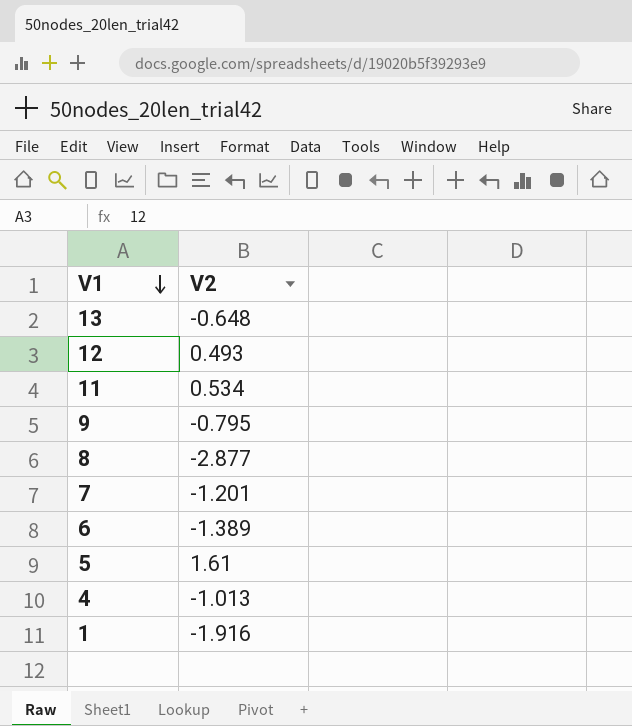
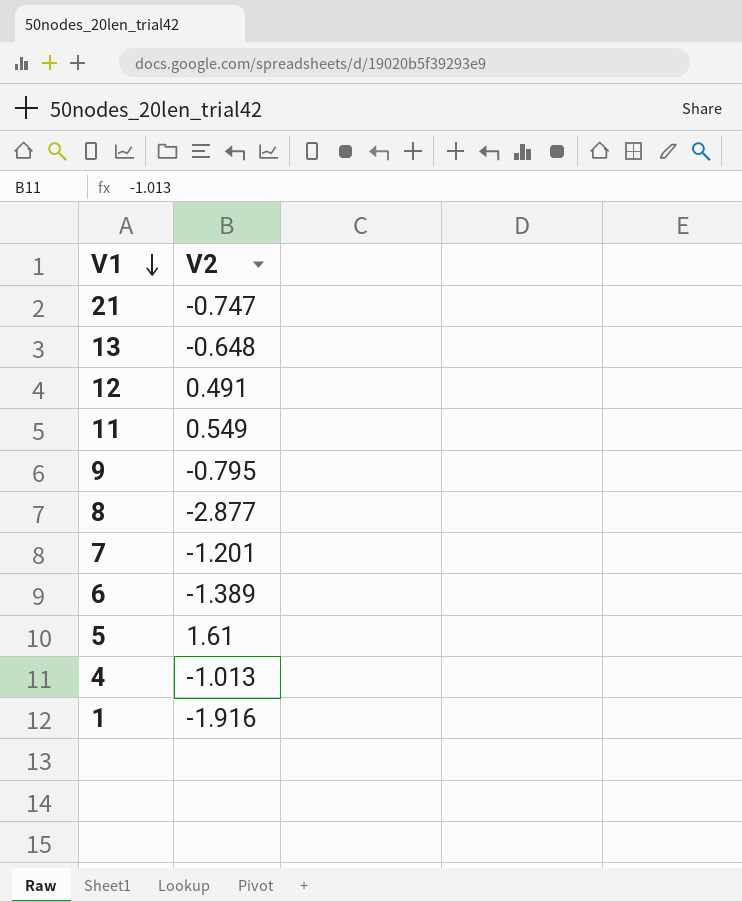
row 21: none -> -0.747
12 | V2: 0.493 -> 0.491
11 | V2: 0.534 -> 0.549

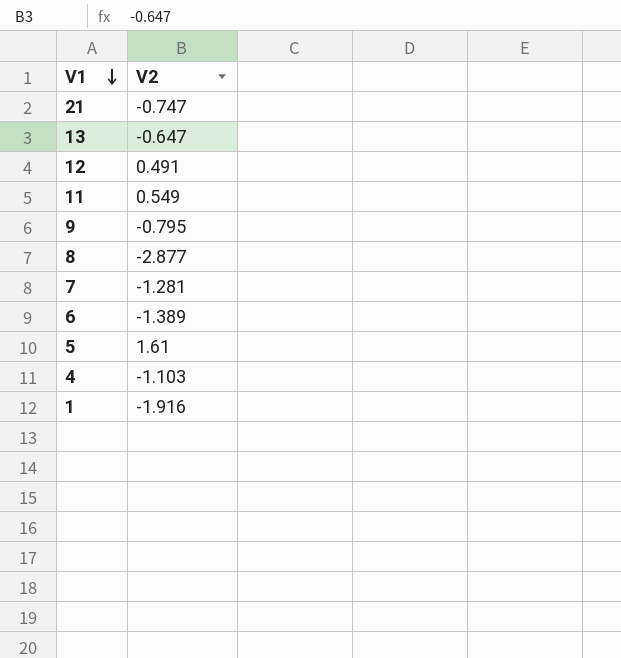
13 | V2: -0.648 -> -0.647
7 | V2: -1.201 -> -1.281
4 | V2: -1.013 -> -1.103

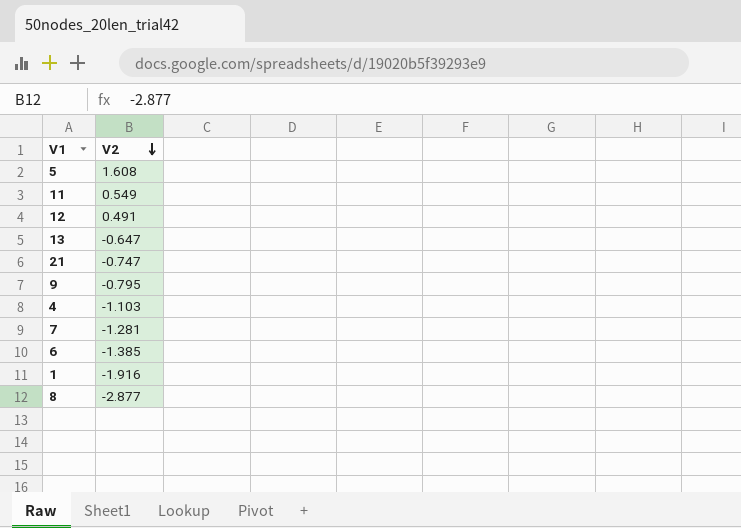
row order: V1 descending -> V2 descending
5 | V2: 1.61 -> 1.608
6 | V2: -1.389 -> -1.385

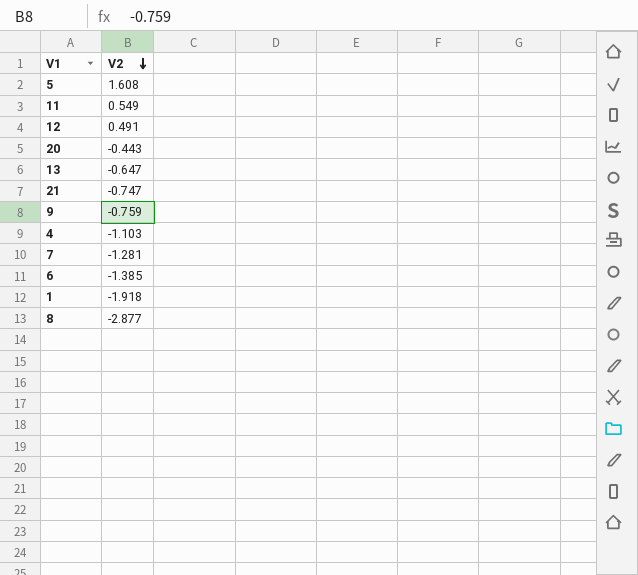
row 20: none -> -0.443
9 | V2: -0.795 -> -0.759
1 | V2: -1.916 -> -1.918

